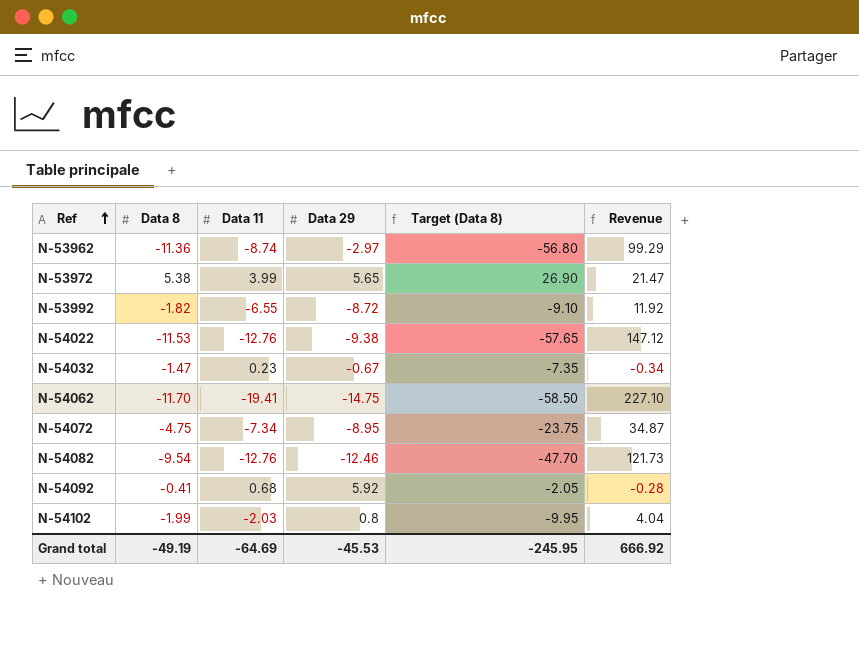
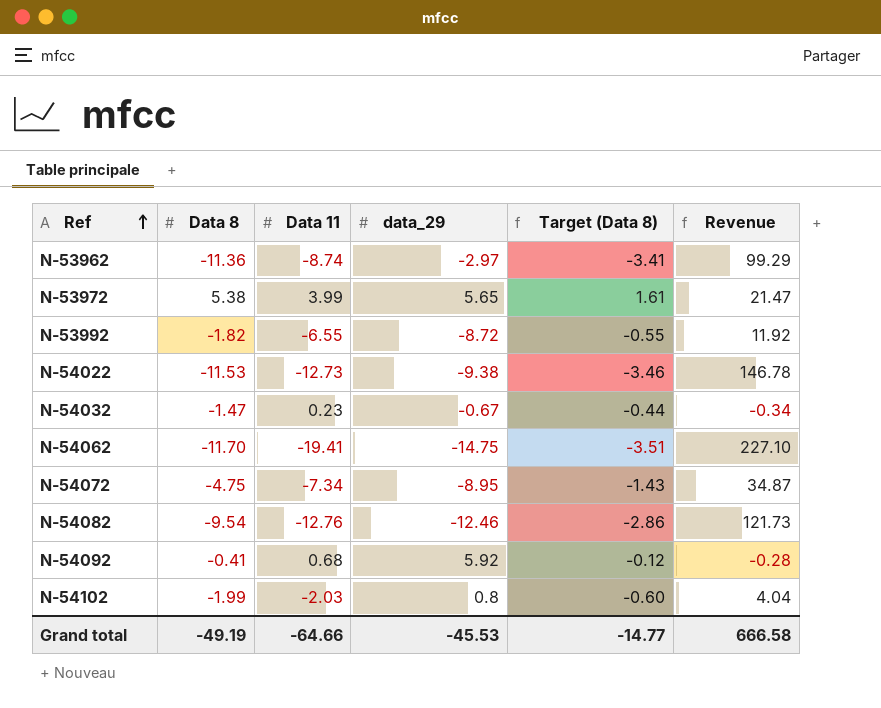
column name: Data 29 -> data_29
column Target (Data 8) | formula: [Data 8] * 5 -> [Data 8] * 0.3
N-54022 | Data 11: -12.76 -> -12.73
N-54022 | Revenue: 147.12 -> 146.78
Grand total | Data 11: -64.69 -> -64.66
Grand total | Target (Data 8): -245.95 -> -14.77
Grand total | Revenue: 666.92 -> 666.58

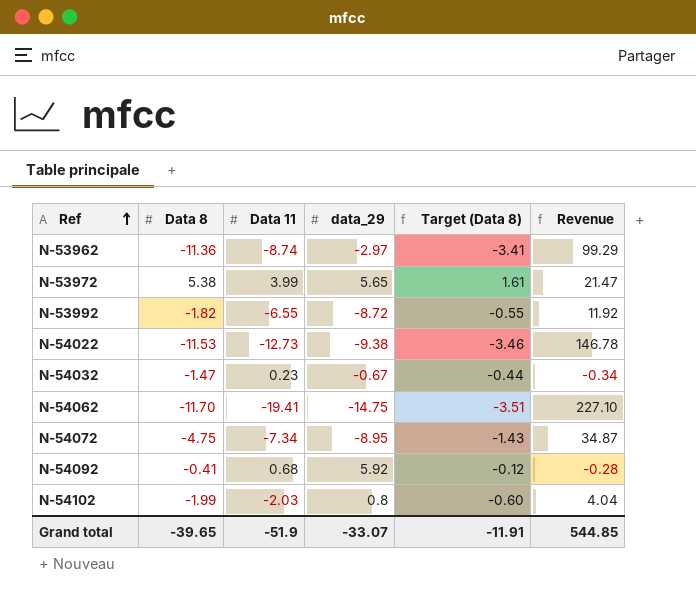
row N-54082: -9.54 | -12.76 | -12.46 | -2.86 | 121.73 -> none
Grand total | Data 8: -49.19 -> -39.65
Grand total | Data 11: -64.66 -> -51.9
Grand total | data_29: -45.53 -> -33.07
Grand total | Target (Data 8): -14.77 -> -11.91
Grand total | Revenue: 666.58 -> 544.85

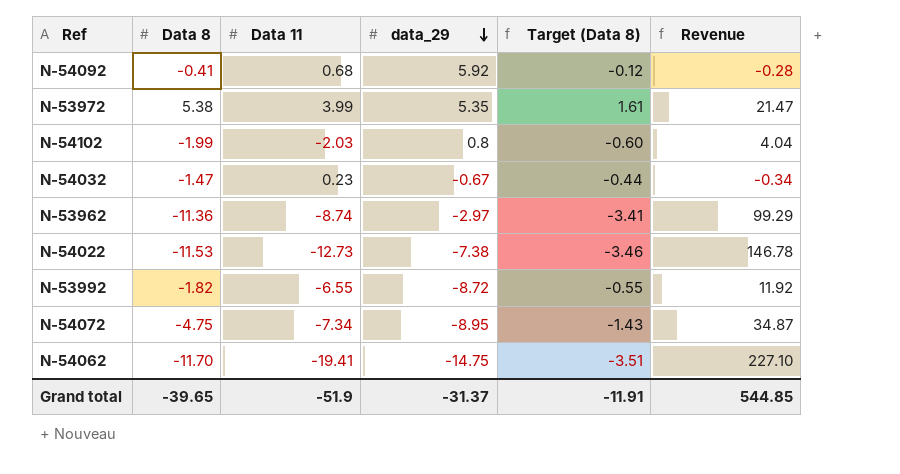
row order: Ref ascending -> data_29 descending
N-53972 | data_29: 5.65 -> 5.35
N-54022 | data_29: -9.38 -> -7.38
Grand total | data_29: -33.07 -> -31.37

